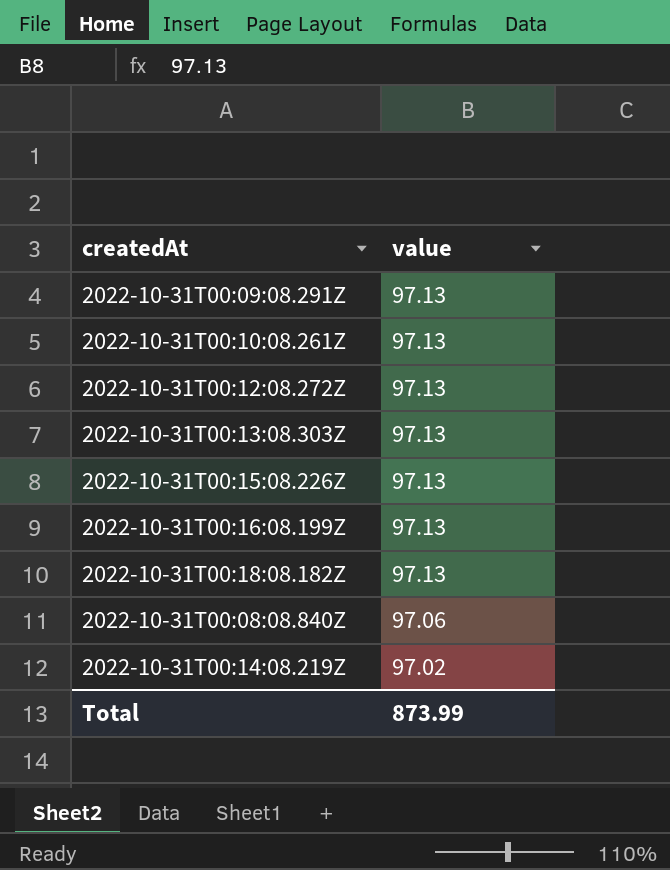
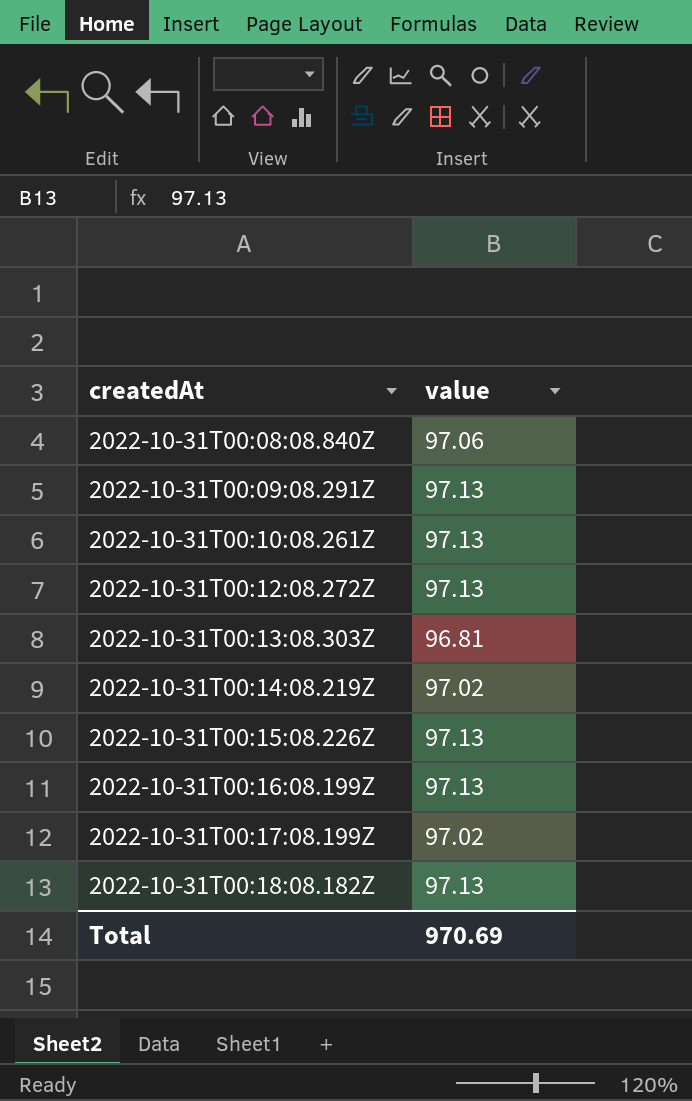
row order: value descending -> createdAt ascending
2022-10-31T00:13:08.303Z | value: 97.13 -> 96.81
row 2022-10-31T00:17:08.199Z: none -> 97.02
Total | value: 873.99 -> 970.69

